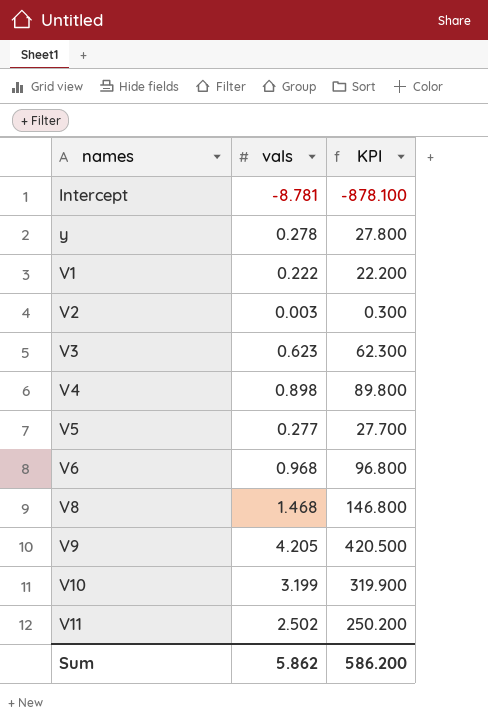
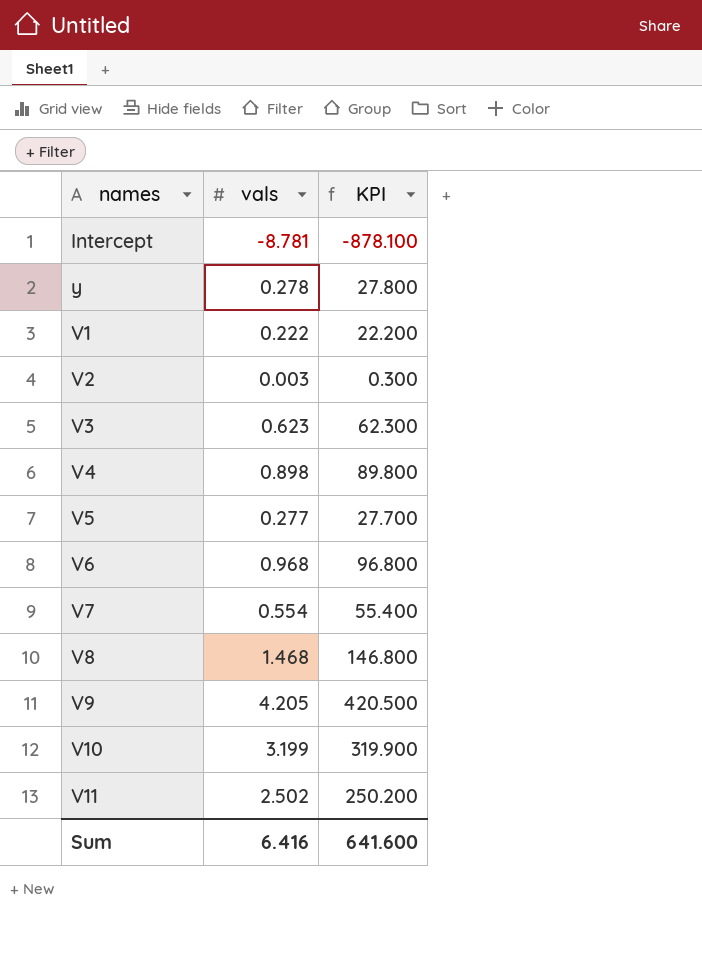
row V7: none -> 0.554 | 55.400
Sum | vals: 5.862 -> 6.416
Sum | KPI: 586.200 -> 641.600

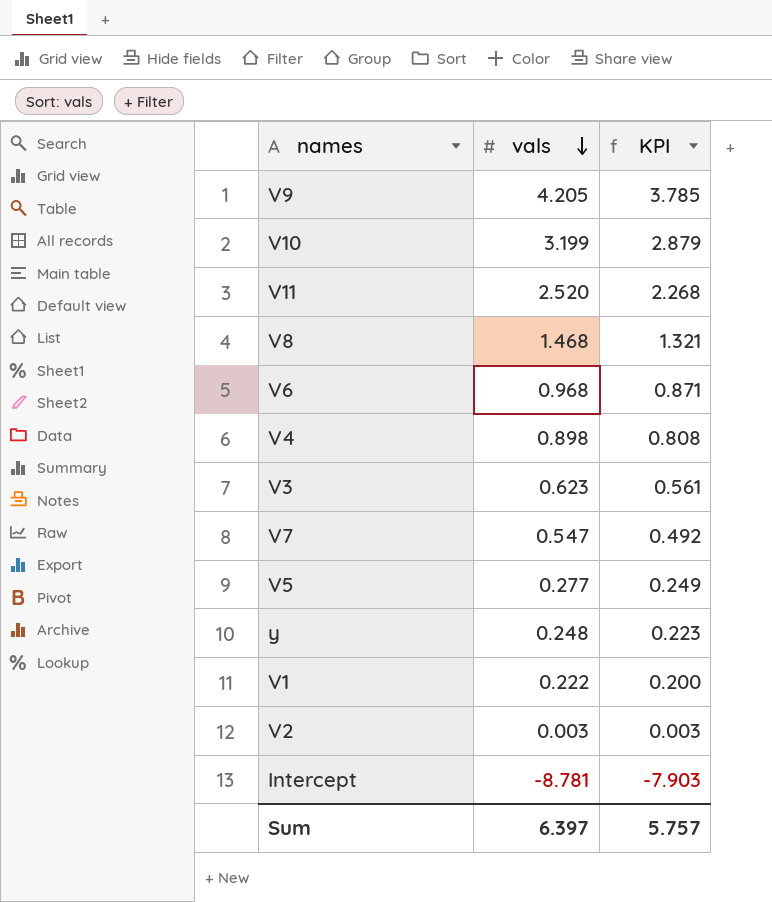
row order: none -> vals descending
column KPI | formula: [vals] * 100 -> [vals] * 0.9
V11 | vals: 2.502 -> 2.520
V7 | vals: 0.554 -> 0.547
y | vals: 0.278 -> 0.248
Sum | vals: 6.416 -> 6.397
Sum | KPI: 641.600 -> 5.757

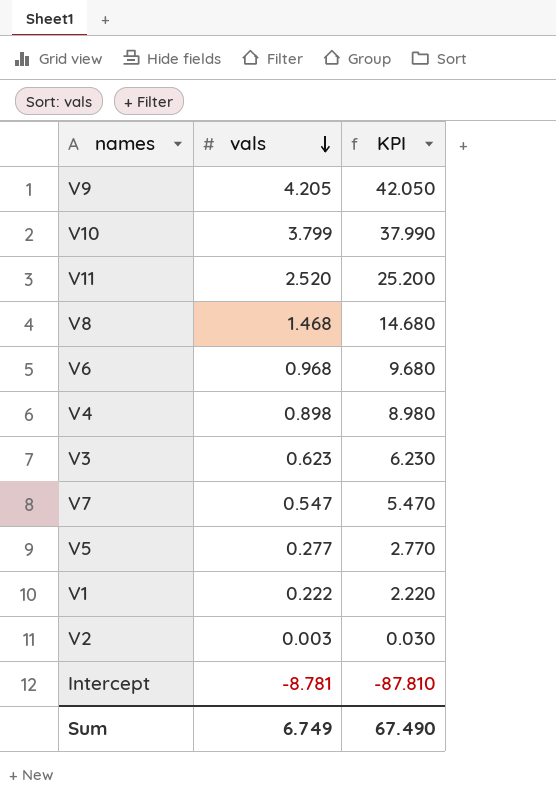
column KPI | formula: [vals] * 0.9 -> [vals] * 10
row y: 0.248 | 0.223 -> none
V10 | vals: 3.199 -> 3.799
Sum | vals: 6.397 -> 6.749
Sum | KPI: 5.757 -> 67.490

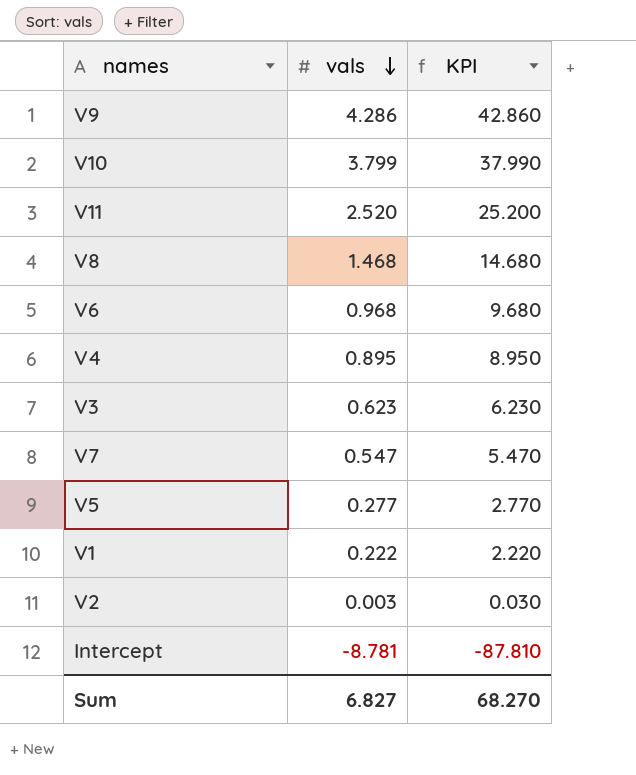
V9 | vals: 4.205 -> 4.286
V9 | KPI: 42.050 -> 42.860
V4 | vals: 0.898 -> 0.895
V4 | KPI: 8.980 -> 8.950
Sum | vals: 6.749 -> 6.827
Sum | KPI: 67.490 -> 68.270

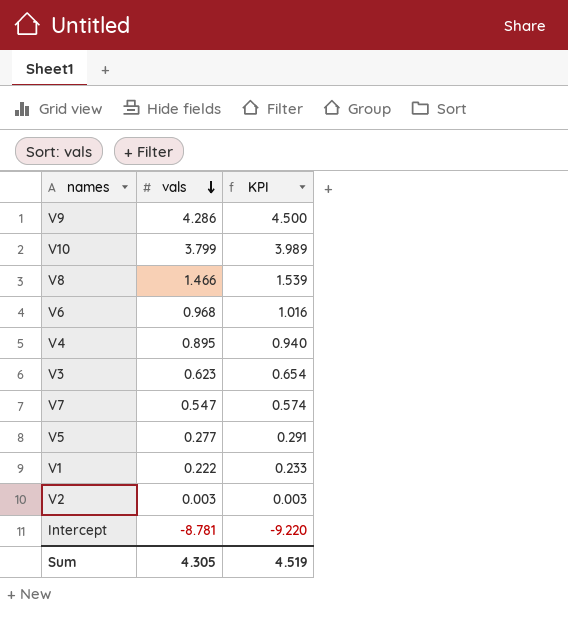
column KPI | formula: [vals] * 10 -> [vals] * 1.05
row V11: 2.520 | 25.200 -> none
V8 | vals: 1.468 -> 1.466
Sum | vals: 6.827 -> 4.305
Sum | KPI: 68.270 -> 4.519

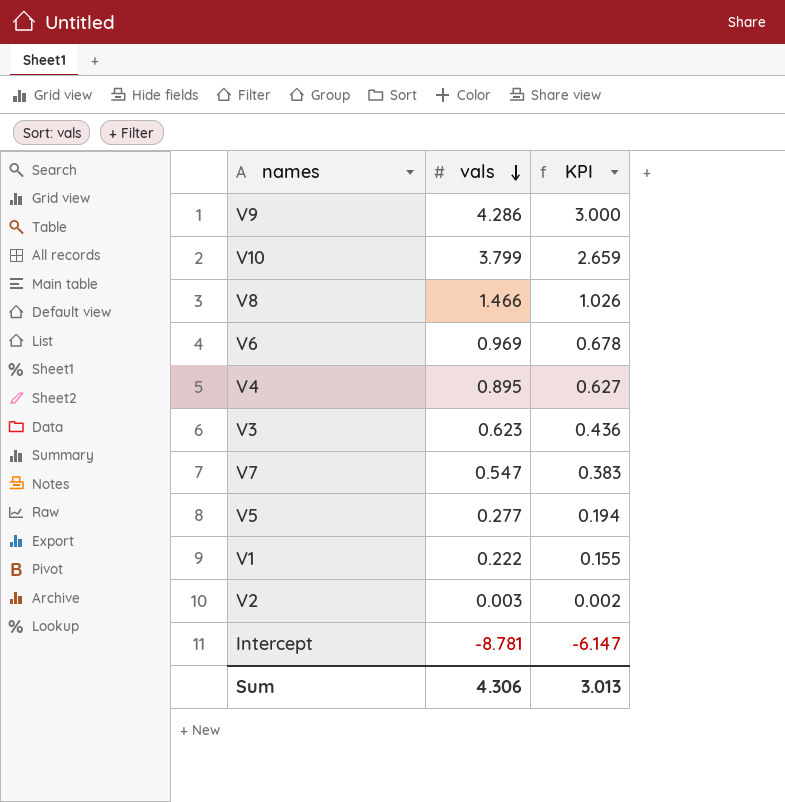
column KPI | formula: [vals] * 1.05 -> [vals] * 0.7
V6 | vals: 0.968 -> 0.969
Sum | vals: 4.305 -> 4.306
Sum | KPI: 4.519 -> 3.013

